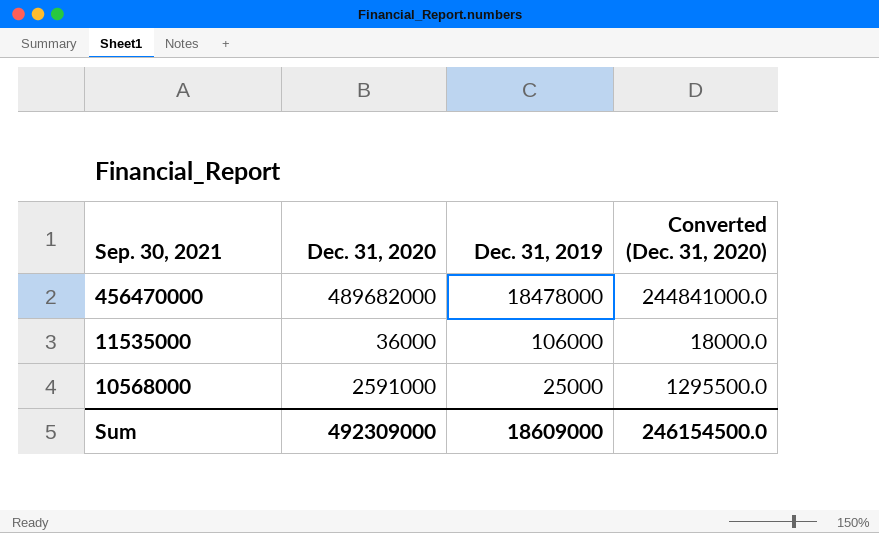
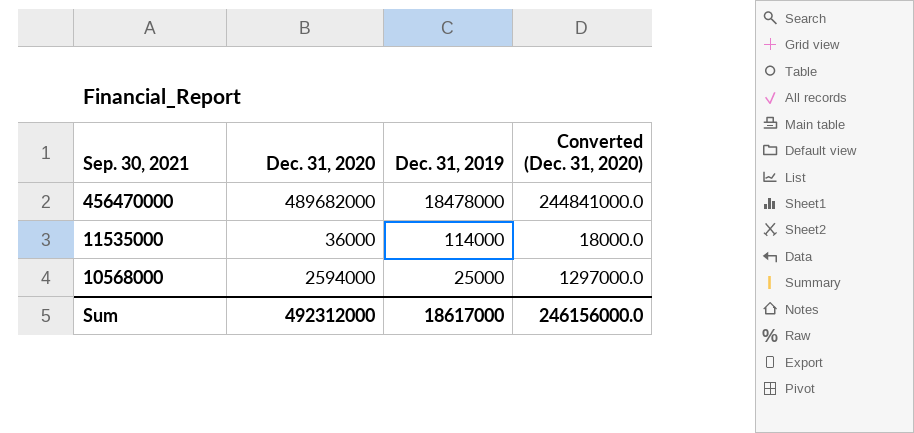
11535000 | Dec. 31, 2019: 106000 -> 114000
10568000 | Dec. 31, 2020: 2591000 -> 2594000
10568000 | Converted (Dec. 31, 2020): 1295500.0 -> 1297000.0
Sum | Dec. 31, 2020: 492309000 -> 492312000
Sum | Dec. 31, 2019: 18609000 -> 18617000
Sum | Converted (Dec. 31, 2020): 246154500.0 -> 246156000.0

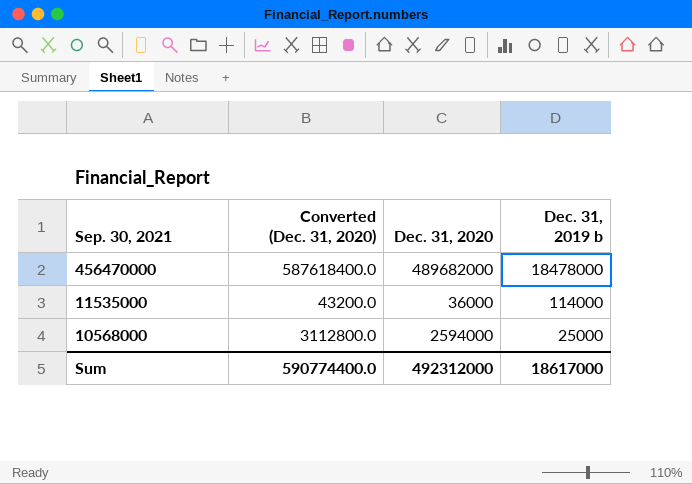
column Converted (Dec. 31, 2020) | formula: [Dec. 31, 2020] * 0.5 -> [Dec. 31, 2020] * 1.2
column Converted (Dec. 31, 2020) | position: 4 -> 2
column name: Dec. 31, 2019 -> Dec. 31, 2019 b
Sum | Converted (Dec. 31, 2020): 246156000.0 -> 590774400.0

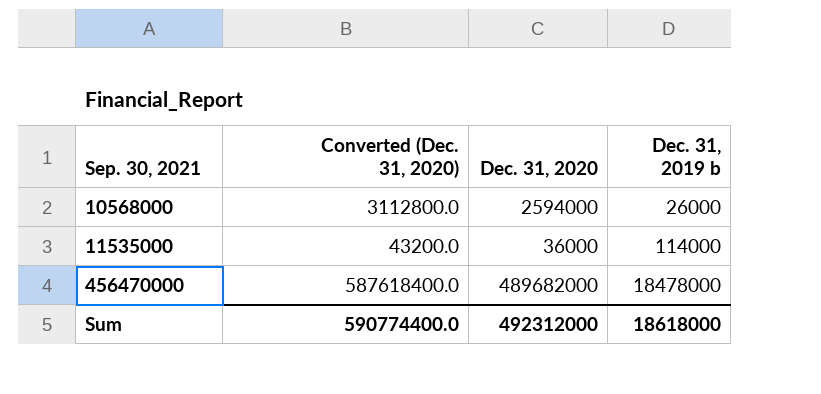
row order: Sep. 30, 2021 descending -> Sep. 30, 2021 ascending
10568000 | Dec. 31, 2019 b: 25000 -> 26000
Sum | Dec. 31, 2019 b: 18617000 -> 18618000

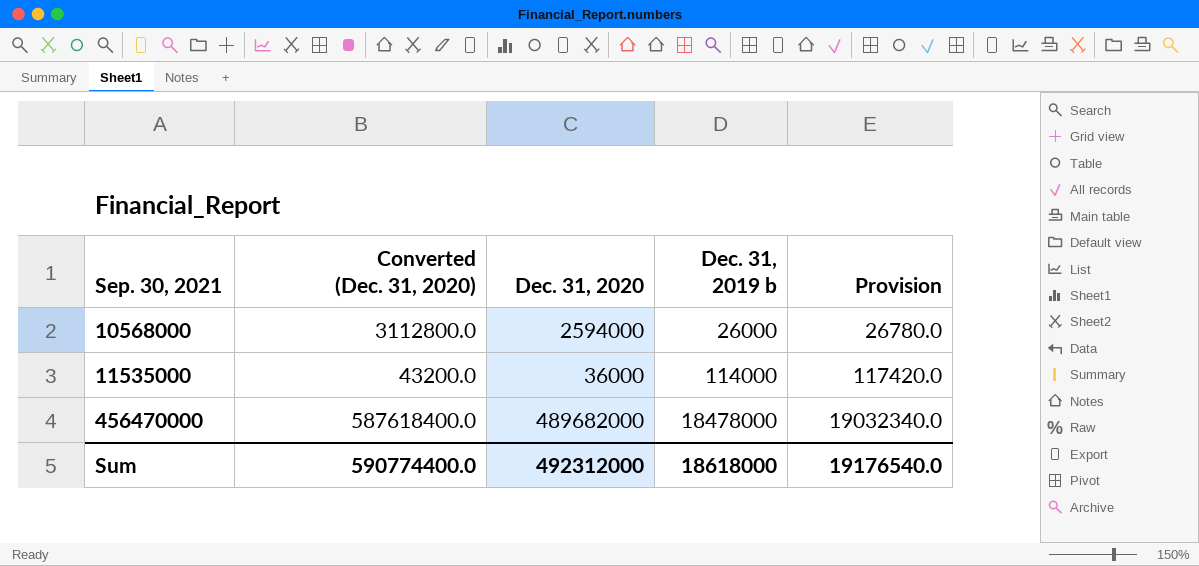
column Provision | formula: none -> [Dec. 31, 2019 b] * 1.03

